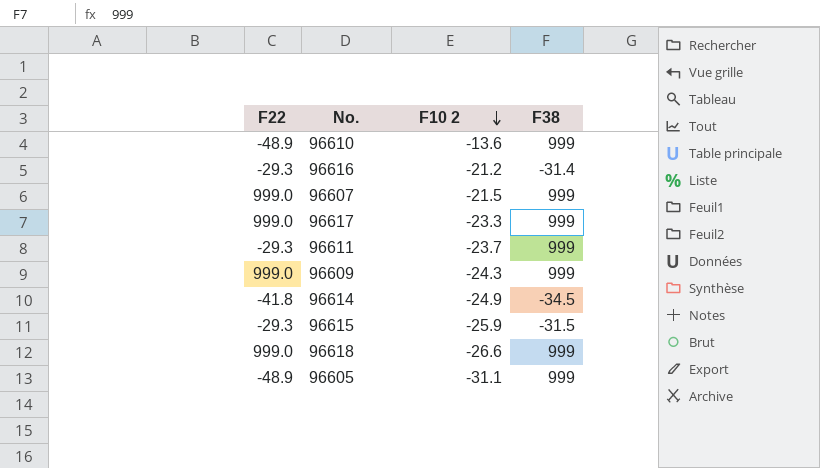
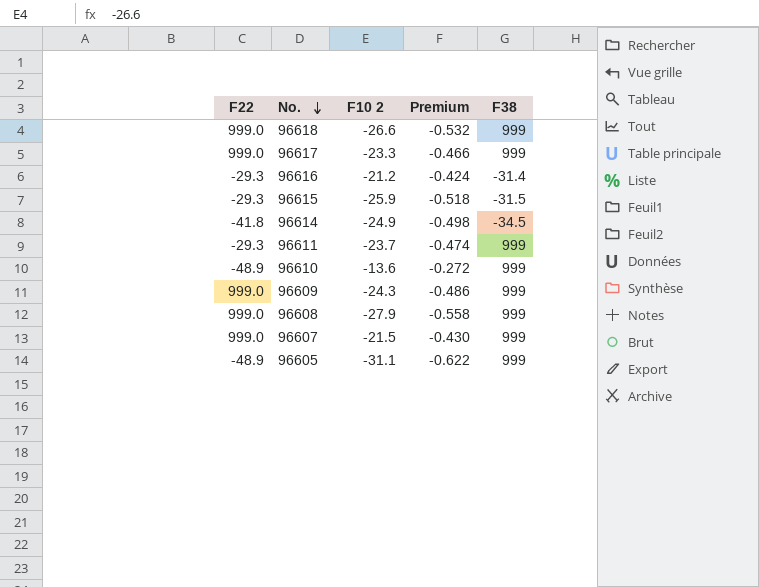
row order: F10 2 descending -> No. descending
column Premium | formula: none -> [F10 2] * 0.02
row 96608: none -> 999.0 | -27.9 | -0.558 | 999

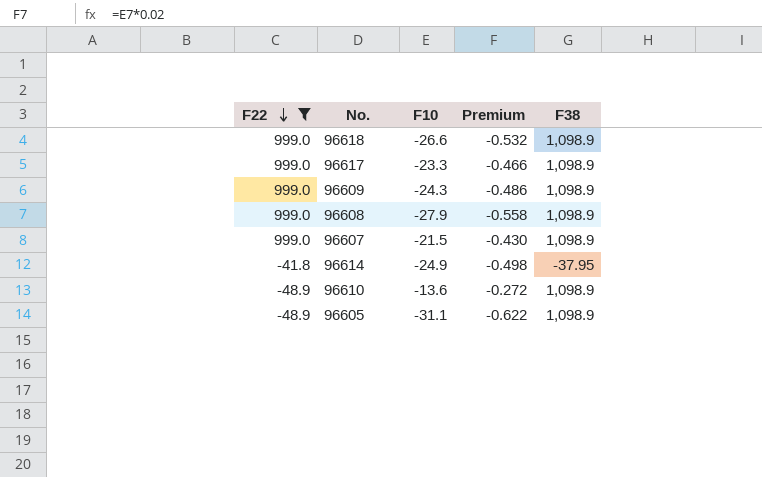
filter: none -> F22 != -29.3
row order: No. descending -> F22 descending
column name: F10 2 -> F10
96618 | F38: 999 -> 1,098.9
96617 | F38: 999 -> 1,098.9
96609 | F38: 999 -> 1,098.9
96608 | F38: 999 -> 1,098.9
96607 | F38: 999 -> 1,098.9
96614 | F38: -34.5 -> -37.95
96610 | F38: 999 -> 1,098.9
96605 | F38: 999 -> 1,098.9

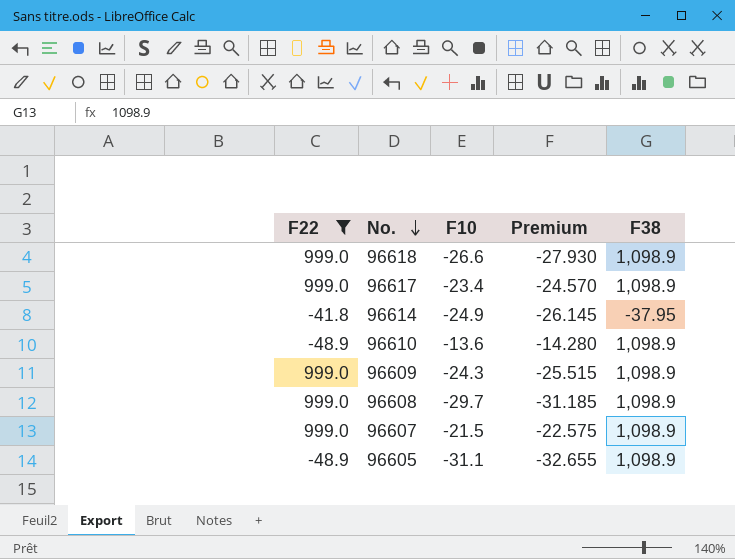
row order: F22 descending -> No. descending
column Premium | formula: [F10] * 0.02 -> [F10] * 1.05
96617 | F10: -23.3 -> -23.4
96608 | F10: -27.9 -> -29.7

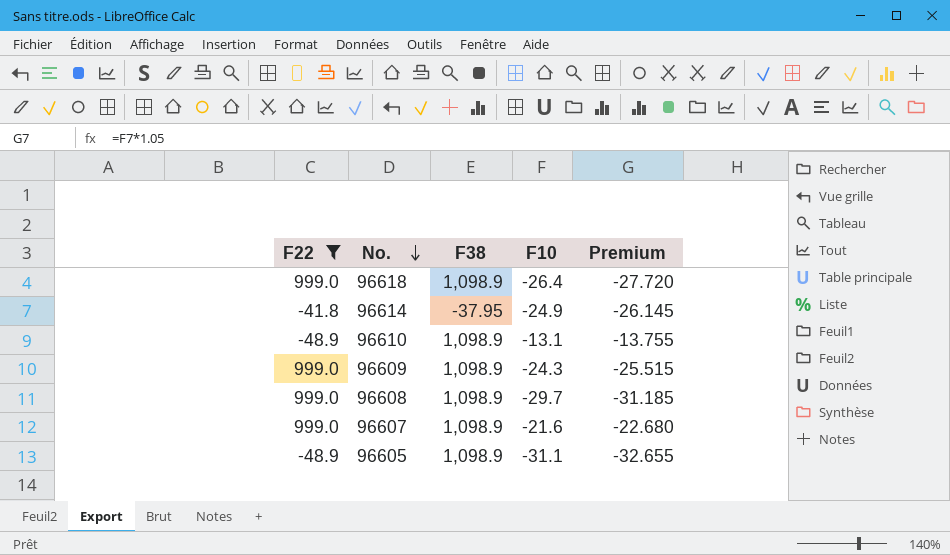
column F38 | position: 5 -> 3
row 96617: 999.0 | -23.4 | -24.570 | 1,098.9 -> none
96618 | F10: -26.6 -> -26.4
96618 | Premium: -27.930 -> -27.720
96610 | F10: -13.6 -> -13.1
96610 | Premium: -14.280 -> -13.755
96607 | F10: -21.5 -> -21.6
96607 | Premium: -22.575 -> -22.680

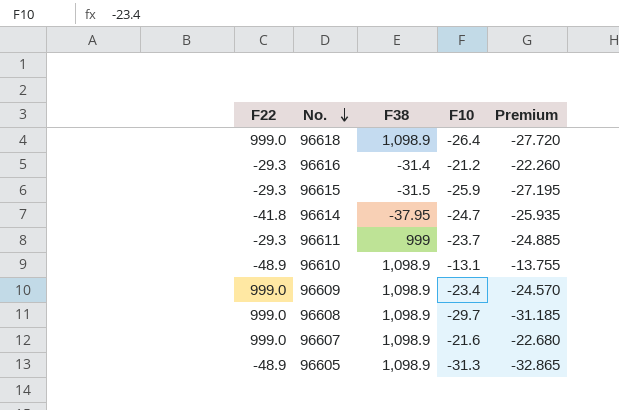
filter: F22 != -29.3 -> none
96614 | F10: -24.9 -> -24.7
96614 | Premium: -26.145 -> -25.935
96609 | F10: -24.3 -> -23.4
96609 | Premium: -25.515 -> -24.570
96605 | F10: -31.1 -> -31.3
96605 | Premium: -32.655 -> -32.865

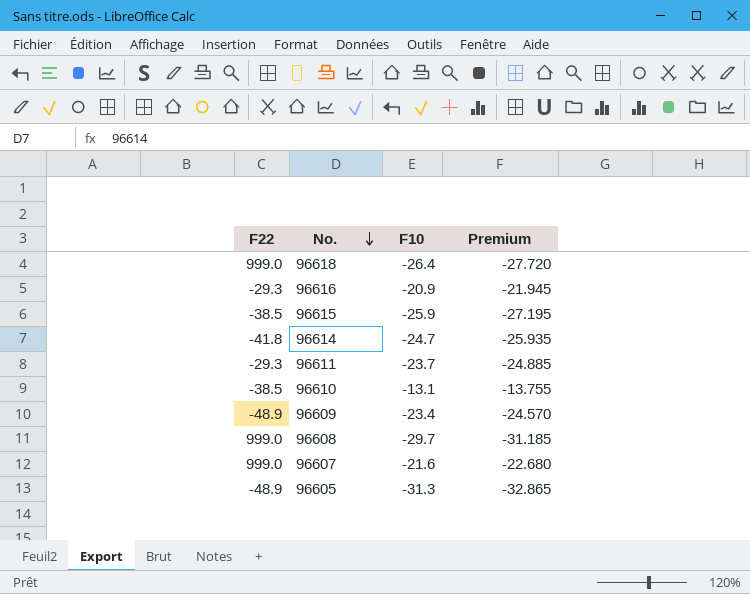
column F38 | position: 3 -> none
96616 | F10: -21.2 -> -20.9
96616 | Premium: -22.260 -> -21.945
96615 | F22: -29.3 -> -38.5
96610 | F22: -48.9 -> -38.5
96609 | F22: 999.0 -> -48.9

